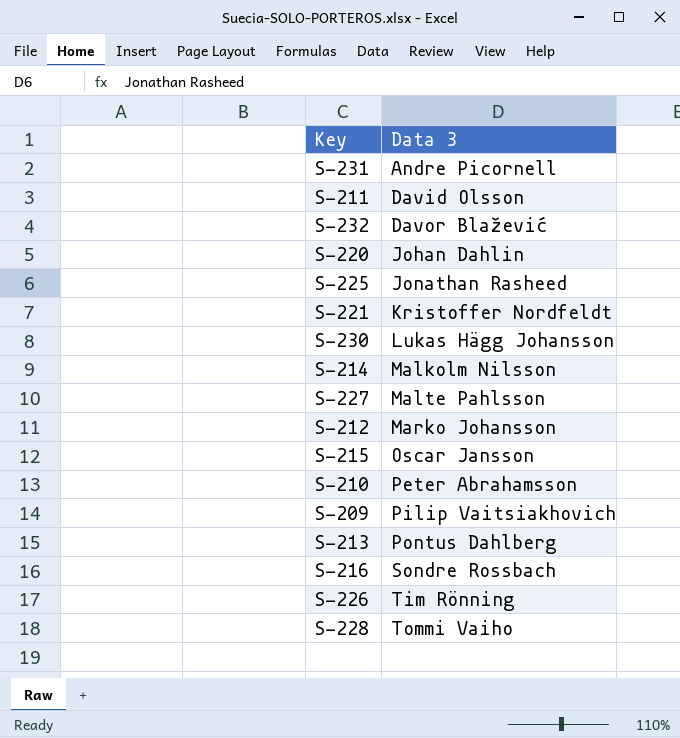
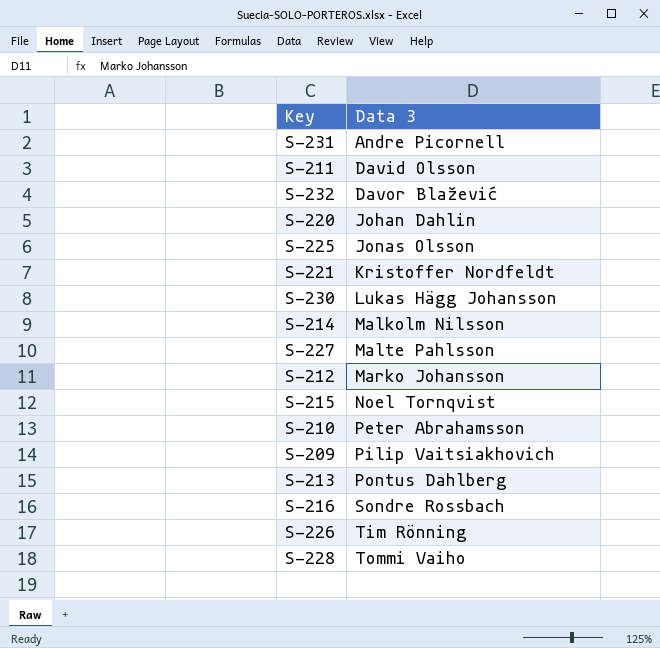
S-225 | Data 3: Jonathan Rasheed -> Jonas Olsson
S-215 | Data 3: Oscar Jansson -> Noel Tornqvist

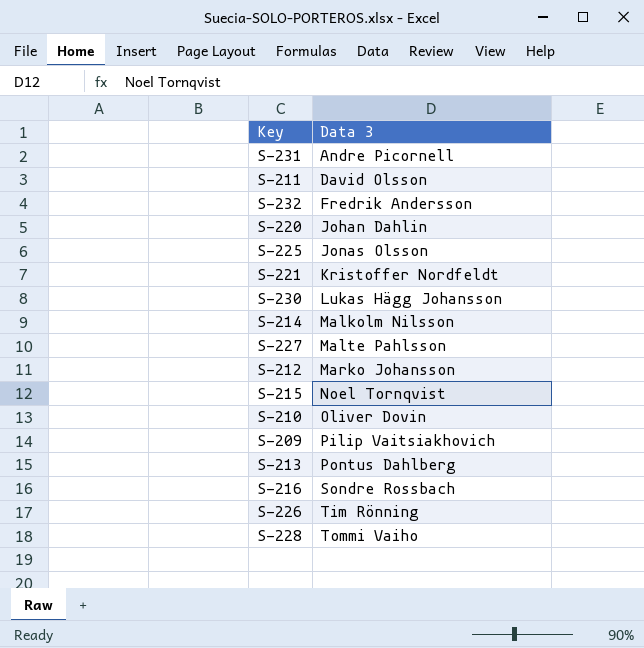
S-232 | Data 3: Davor Blažević -> Fredrik Andersson
S-210 | Data 3: Peter Abrahamsson -> Oliver Dovin

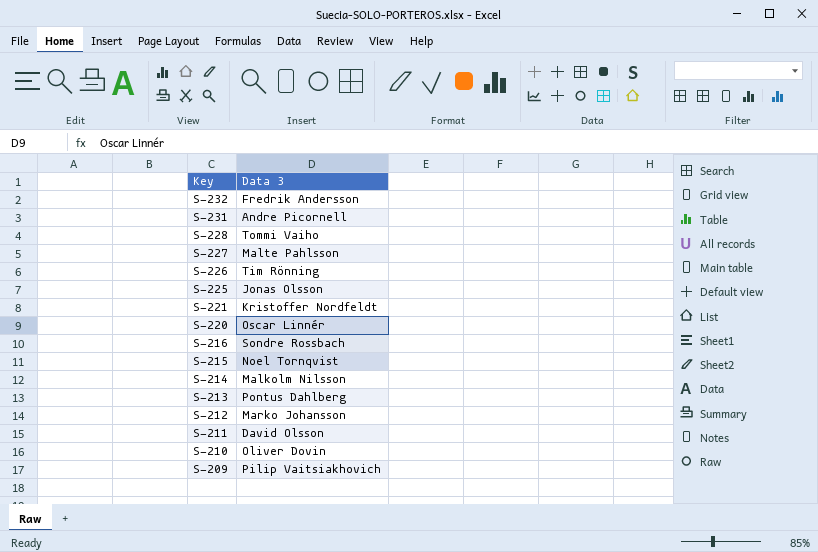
row order: Data 3 ascending -> Key descending
row S-230: Lukas Hägg Johansson -> none
S-220 | Data 3: Johan Dahlin -> Oscar Linnér

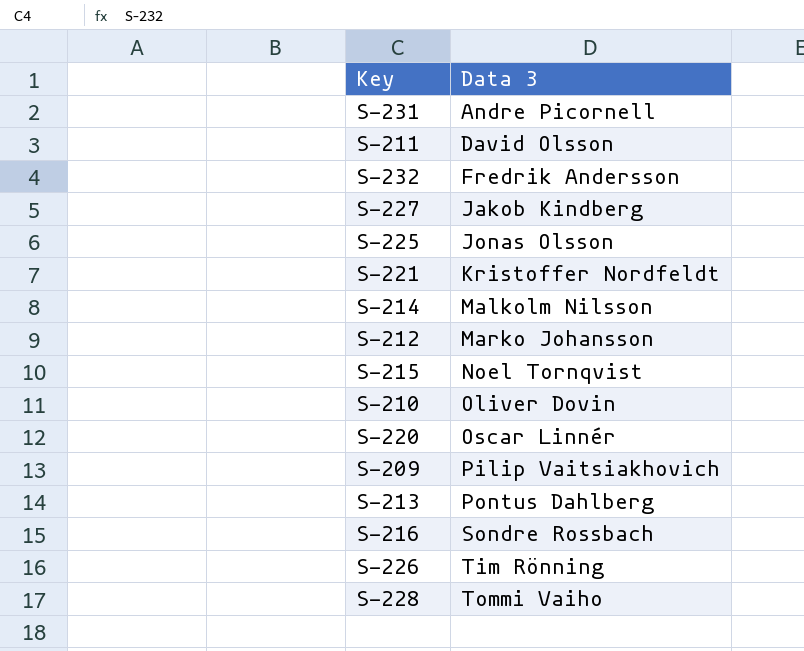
row order: Key descending -> Data 3 ascending
S-227 | Data 3: Malte Pahlsson -> Jakob Kindberg

